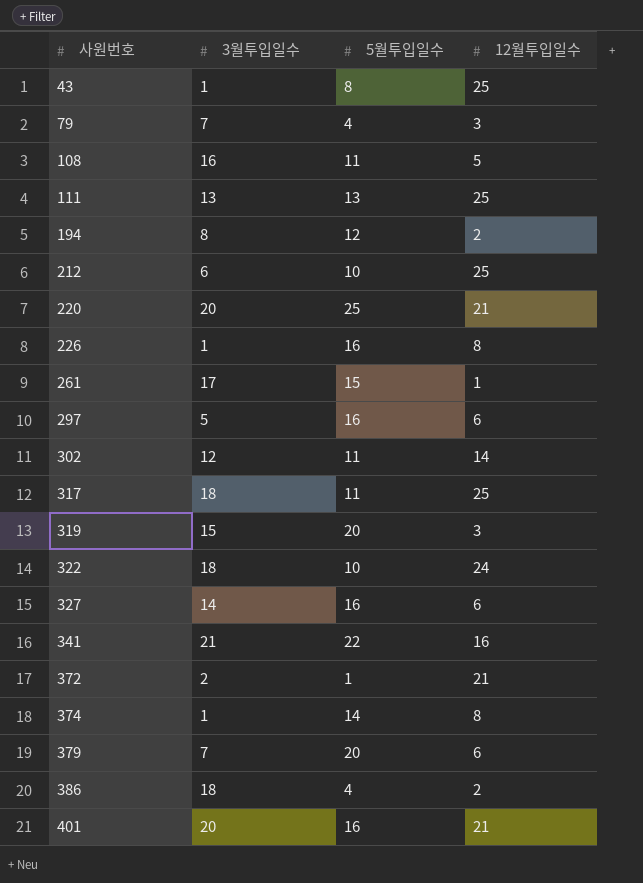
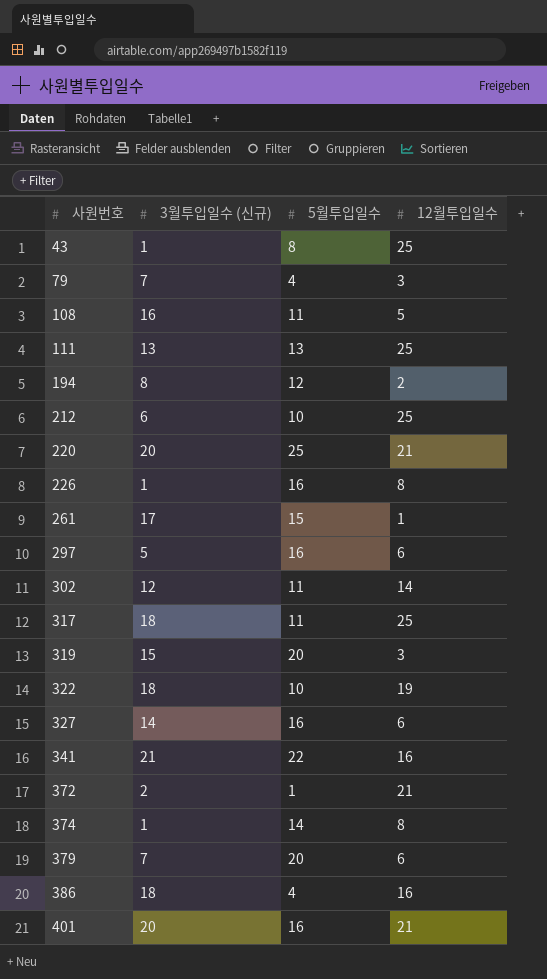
column name: 3월투입일수 -> 3월투입일수 (신규)
322 | 12월투입일수: 24 -> 19
386 | 12월투입일수: 2 -> 16

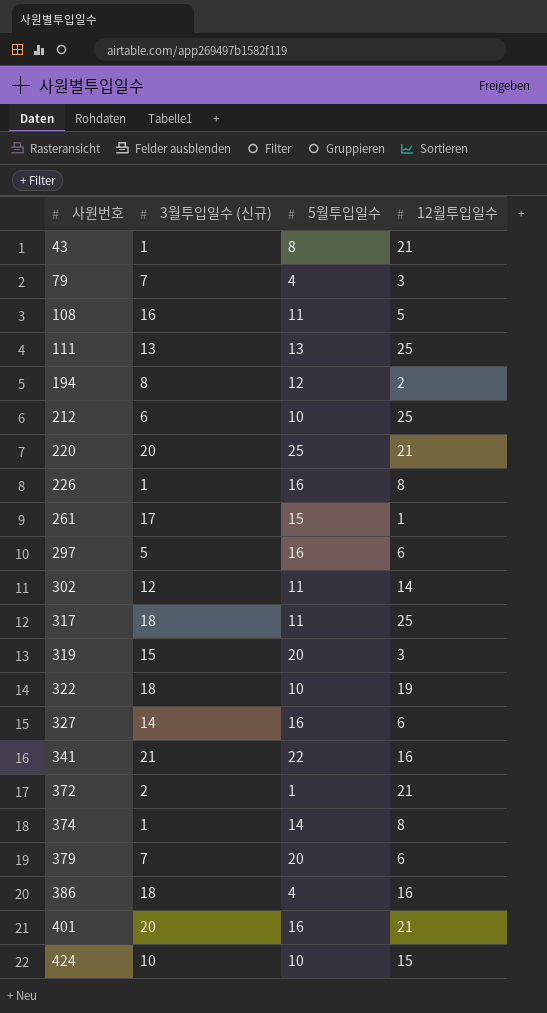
43 | 12월투입일수: 25 -> 21
row 424: none -> 10 | 10 | 15

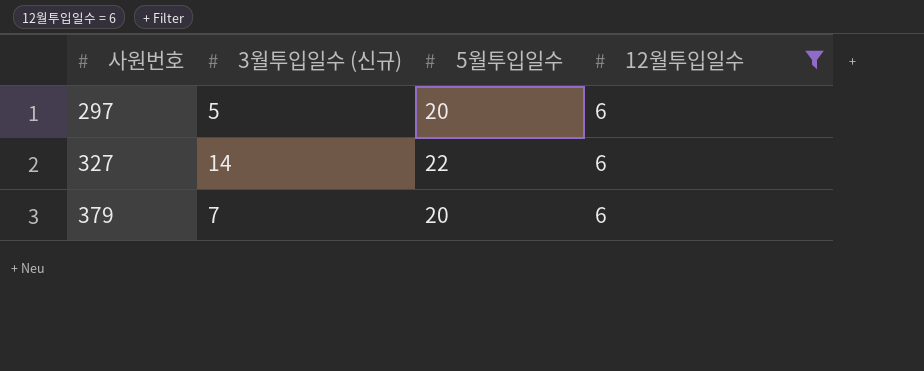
filter: none -> 12월투입일수 = 6
297 | 5월투입일수: 16 -> 20
327 | 5월투입일수: 16 -> 22

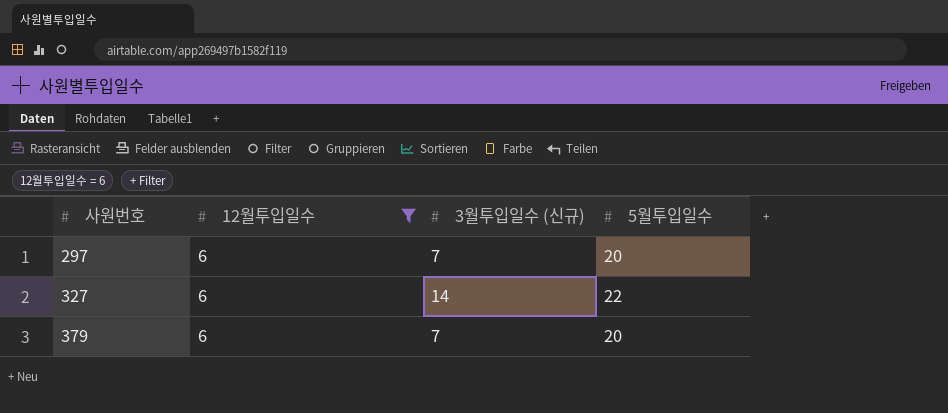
column 12월투입일수 | position: 4 -> 2
297 | 3월투입일수 (신규): 5 -> 7

